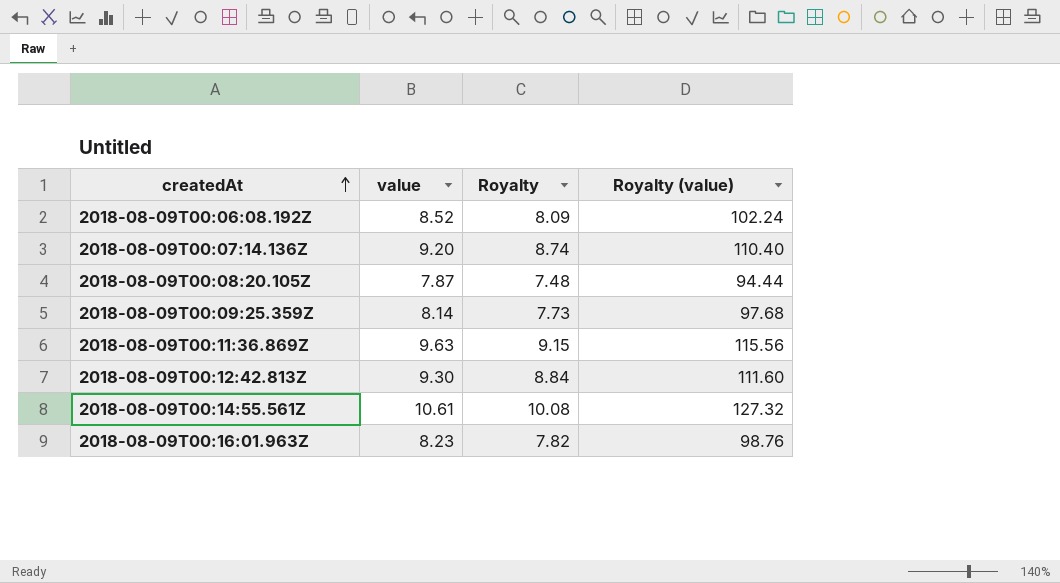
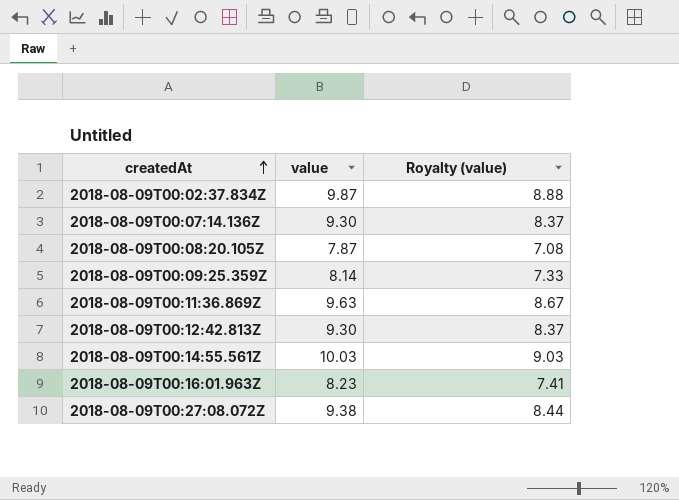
column Royalty | formula: [value] * 0.95 -> none
column Royalty (value) | formula: [value] * 12 -> [value] * 0.9
row 2018-08-09T00:06:08.192Z: 8.52 | 8.09 | 102.24 -> none
row 2018-08-09T00:02:37.834Z: none -> 9.87 | 8.88
2018-08-09T00:07:14.136Z | value: 9.20 -> 9.30
2018-08-09T00:14:55.561Z | value: 10.61 -> 10.03
row 2018-08-09T00:27:08.072Z: none -> 9.38 | 8.44

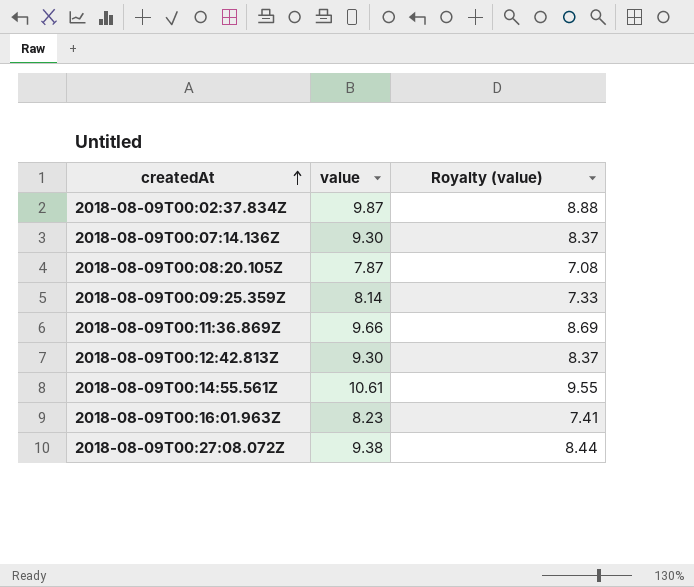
2018-08-09T00:11:36.869Z | value: 9.63 -> 9.66
2018-08-09T00:11:36.869Z | Royalty (value): 8.67 -> 8.69
2018-08-09T00:14:55.561Z | value: 10.03 -> 10.61
2018-08-09T00:14:55.561Z | Royalty (value): 9.03 -> 9.55

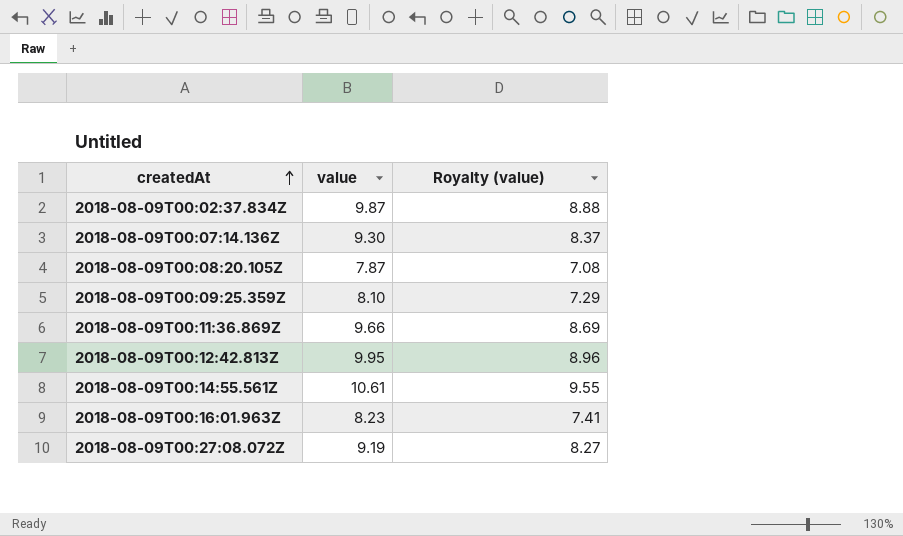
2018-08-09T00:09:25.359Z | value: 8.14 -> 8.10
2018-08-09T00:09:25.359Z | Royalty (value): 7.33 -> 7.29
2018-08-09T00:12:42.813Z | value: 9.30 -> 9.95
2018-08-09T00:12:42.813Z | Royalty (value): 8.37 -> 8.96
2018-08-09T00:27:08.072Z | value: 9.38 -> 9.19
2018-08-09T00:27:08.072Z | Royalty (value): 8.44 -> 8.27

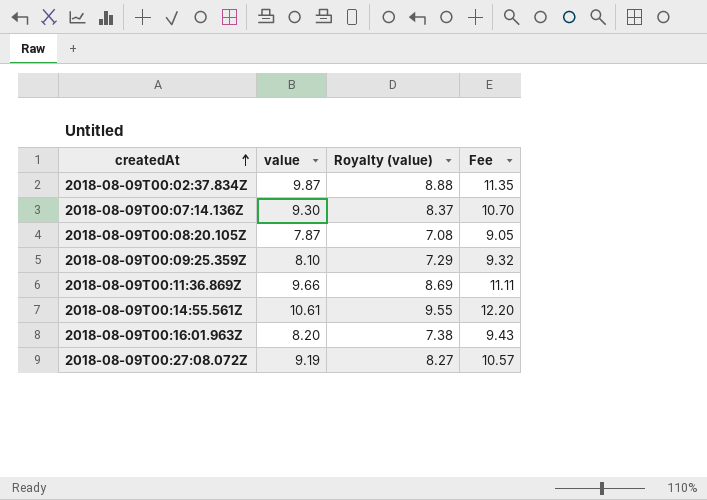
column Fee | formula: none -> [value] * 1.15
row 2018-08-09T00:12:42.813Z: 9.95 | 8.96 -> none
2018-08-09T00:16:01.963Z | value: 8.23 -> 8.20
2018-08-09T00:16:01.963Z | Royalty (value): 7.41 -> 7.38

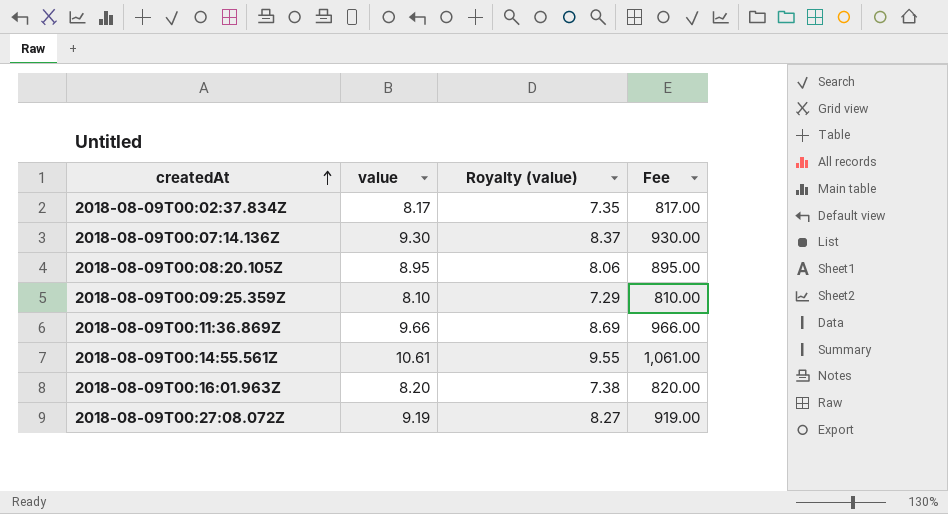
column Fee | formula: [value] * 1.15 -> [value] * 100
2018-08-09T00:02:37.834Z | value: 9.87 -> 8.17
2018-08-09T00:02:37.834Z | Royalty (value): 8.88 -> 7.35
2018-08-09T00:08:20.105Z | value: 7.87 -> 8.95
2018-08-09T00:08:20.105Z | Royalty (value): 7.08 -> 8.06

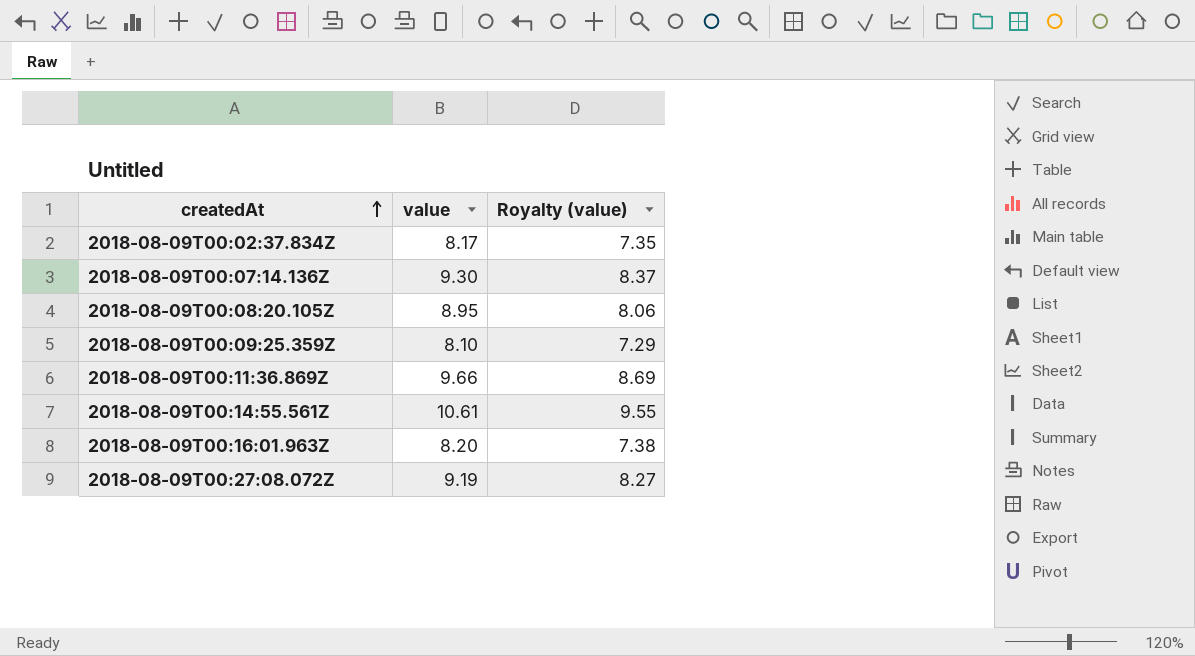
column Fee | formula: [value] * 100 -> none

